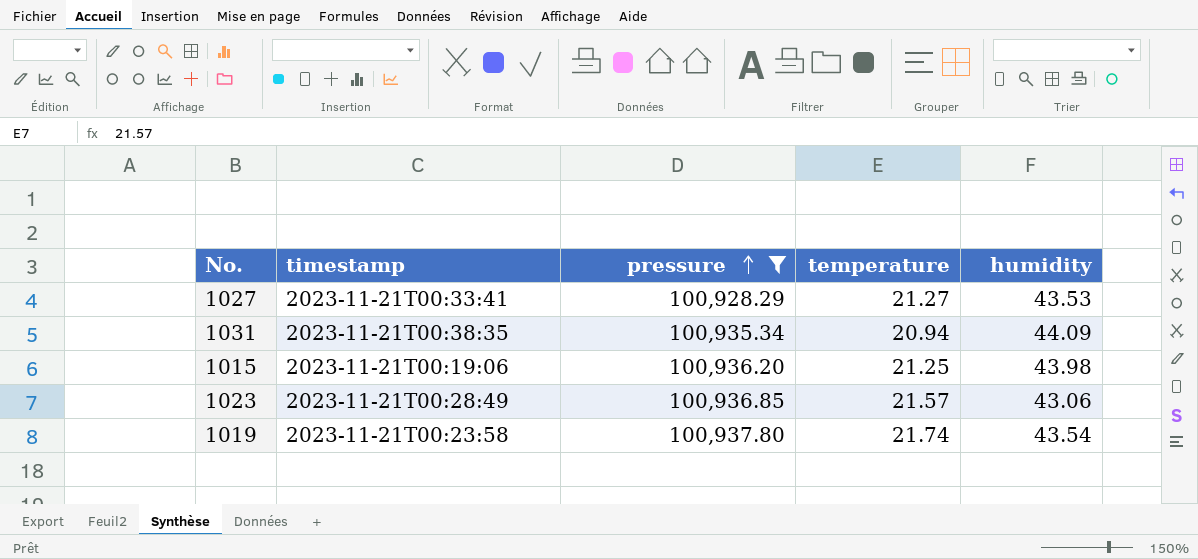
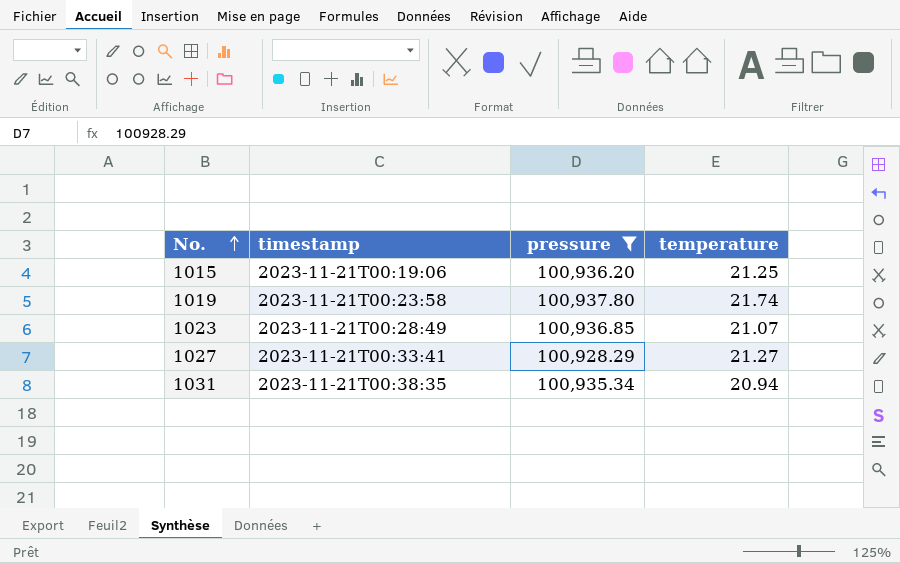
row order: pressure ascending -> No. ascending
column humidity | position: 5 -> none
1023 | temperature: 21.57 -> 21.07

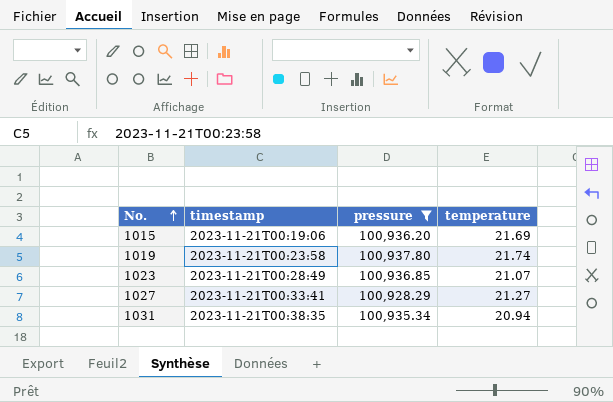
1015 | temperature: 21.25 -> 21.69

